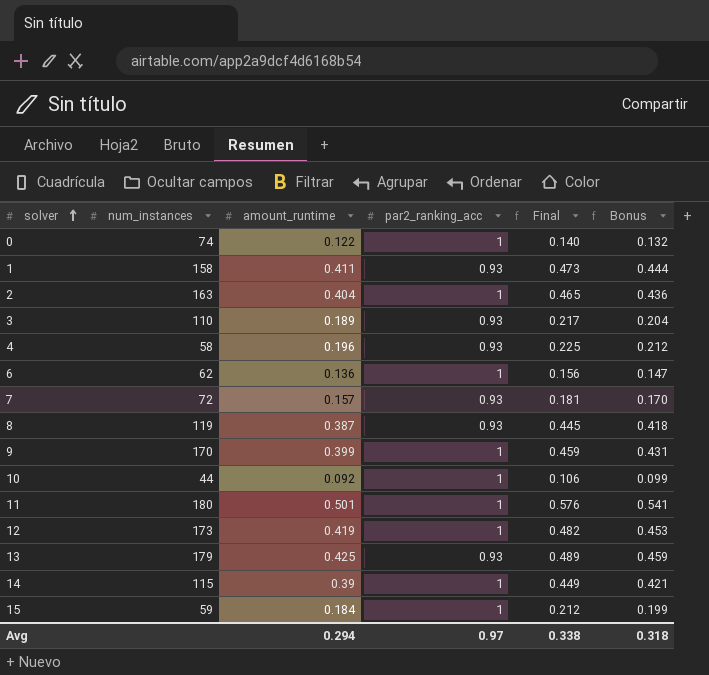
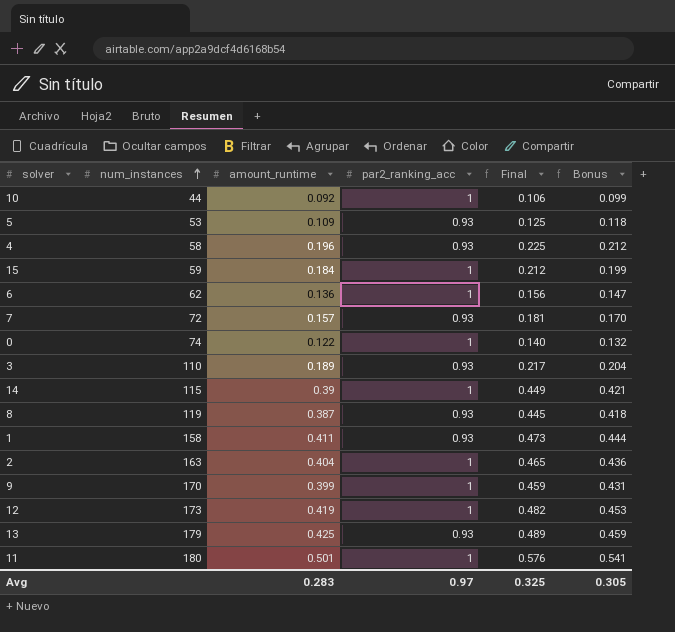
row order: solver ascending -> num_instances ascending
row 5: none -> 53 | 0.109 | 0.93 | 0.125 | 0.118
Avg | amount_runtime: 0.294 -> 0.283
Avg | Final: 0.338 -> 0.325
Avg | Bonus: 0.318 -> 0.305

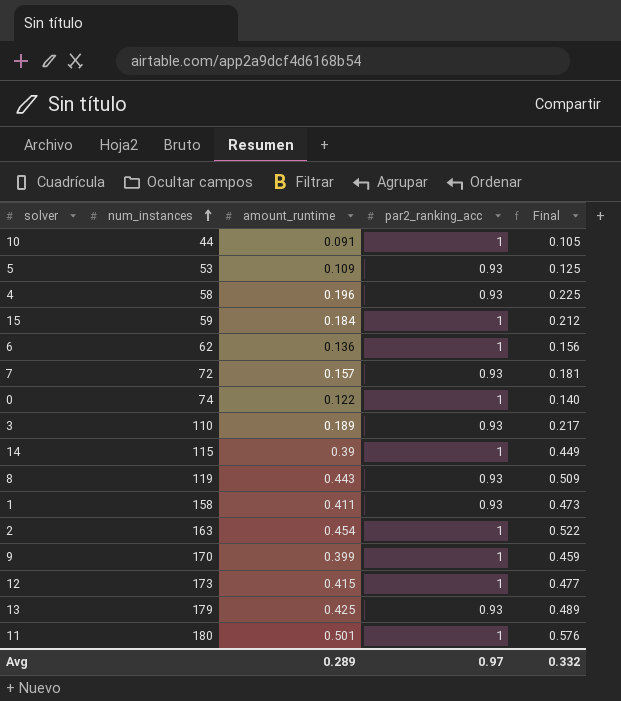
column Bonus | formula: [amount_runtime] * 1.08 -> none
10 | amount_runtime: 0.092 -> 0.091
10 | Final: 0.106 -> 0.105
8 | amount_runtime: 0.387 -> 0.443
8 | Final: 0.445 -> 0.509
2 | amount_runtime: 0.404 -> 0.454
2 | Final: 0.465 -> 0.522
12 | amount_runtime: 0.419 -> 0.415
12 | Final: 0.482 -> 0.477
Avg | amount_runtime: 0.283 -> 0.289
Avg | Final: 0.325 -> 0.332

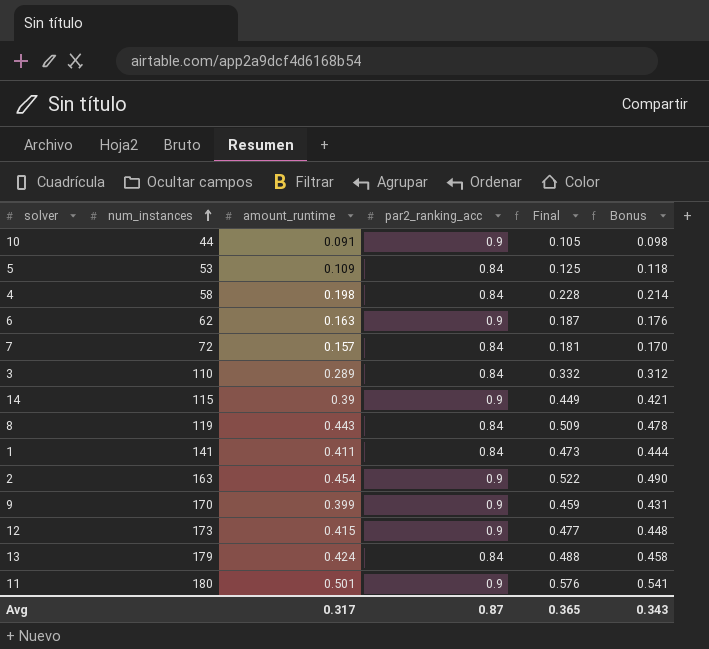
column Bonus | formula: none -> [amount_runtime] * 1.08
row 15: 59 | 0.184 | 1 | 0.212 -> none
row 0: 74 | 0.122 | 1 | 0.140 -> none
10 | par2_ranking_acc: 1 -> 0.9
5 | par2_ranking_acc: 0.93 -> 0.84
4 | amount_runtime: 0.196 -> 0.198
4 | par2_ranking_acc: 0.93 -> 0.84
4 | Final: 0.225 -> 0.228
6 | amount_runtime: 0.136 -> 0.163
6 | par2_ranking_acc: 1 -> 0.9
6 | Final: 0.156 -> 0.187
7 | par2_ranking_acc: 0.93 -> 0.84
3 | amount_runtime: 0.189 -> 0.289
3 | par2_ranking_acc: 0.93 -> 0.84
3 | Final: 0.217 -> 0.332
14 | par2_ranking_acc: 1 -> 0.9
8 | par2_ranking_acc: 0.93 -> 0.84
1 | num_instances: 158 -> 141
1 | par2_ranking_acc: 0.93 -> 0.84
2 | par2_ranking_acc: 1 -> 0.9
9 | par2_ranking_acc: 1 -> 0.9
12 | par2_ranking_acc: 1 -> 0.9
13 | amount_runtime: 0.425 -> 0.424
13 | par2_ranking_acc: 0.93 -> 0.84
13 | Final: 0.489 -> 0.488
11 | par2_ranking_acc: 1 -> 0.9
Avg | amount_runtime: 0.289 -> 0.317
Avg | par2_ranking_acc: 0.97 -> 0.87
Avg | Final: 0.332 -> 0.365

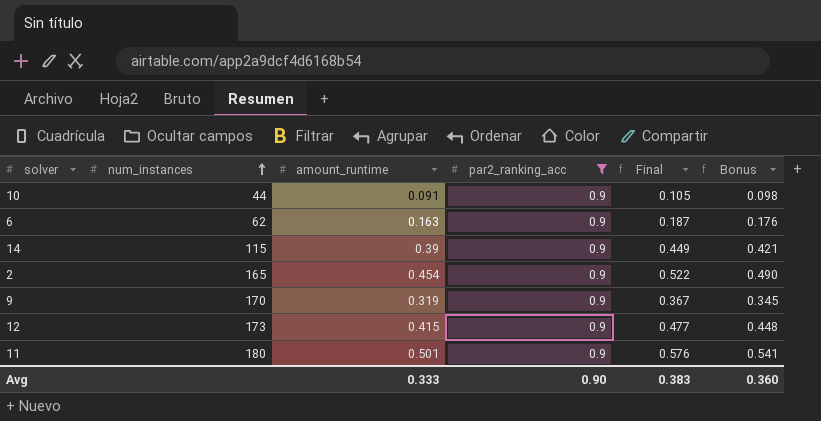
filter: none -> par2_ranking_acc = 0.9
2 | num_instances: 163 -> 165
9 | amount_runtime: 0.399 -> 0.319
9 | Final: 0.459 -> 0.367
9 | Bonus: 0.431 -> 0.345
Avg | amount_runtime: 0.317 -> 0.333
Avg | par2_ranking_acc: 0.87 -> 0.90
Avg | Final: 0.365 -> 0.383
Avg | Bonus: 0.343 -> 0.360

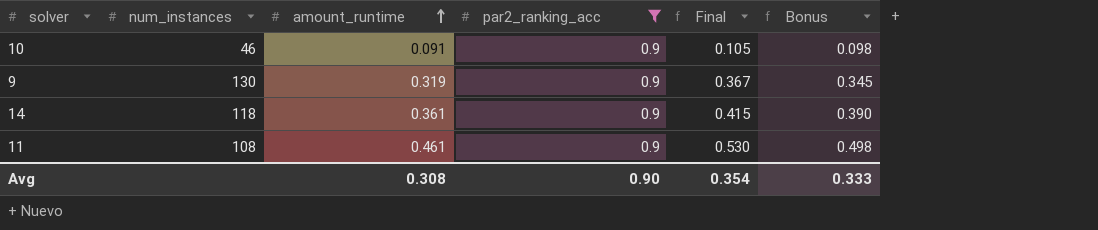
row order: num_instances ascending -> amount_runtime ascending
row 6: 62 | 0.163 | 0.9 | 0.187 | 0.176 -> none
row 2: 165 | 0.454 | 0.9 | 0.522 | 0.490 -> none
row 12: 173 | 0.415 | 0.9 | 0.477 | 0.448 -> none
10 | num_instances: 44 -> 46
9 | num_instances: 170 -> 130
14 | num_instances: 115 -> 118
14 | amount_runtime: 0.39 -> 0.361
14 | Final: 0.449 -> 0.415
14 | Bonus: 0.421 -> 0.390
11 | num_instances: 180 -> 108
11 | amount_runtime: 0.501 -> 0.461
11 | Final: 0.576 -> 0.530
11 | Bonus: 0.541 -> 0.498
Avg | amount_runtime: 0.333 -> 0.308
Avg | Final: 0.383 -> 0.354
Avg | Bonus: 0.360 -> 0.333

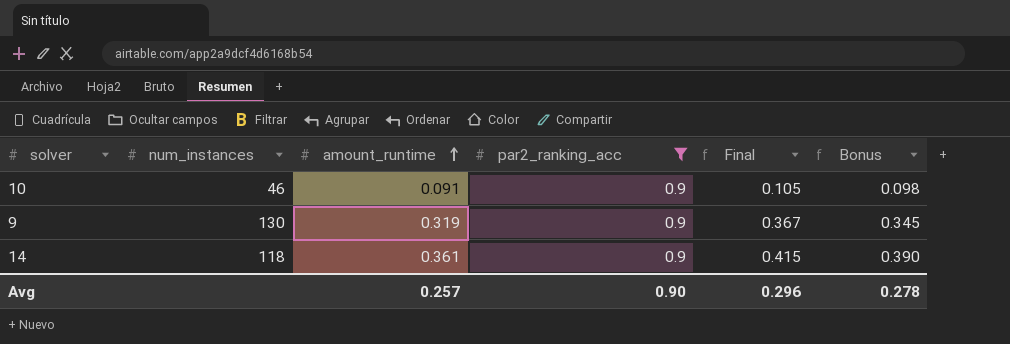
row 11: 108 | 0.461 | 0.9 | 0.530 | 0.498 -> none
Avg | amount_runtime: 0.308 -> 0.257
Avg | Final: 0.354 -> 0.296
Avg | Bonus: 0.333 -> 0.278

